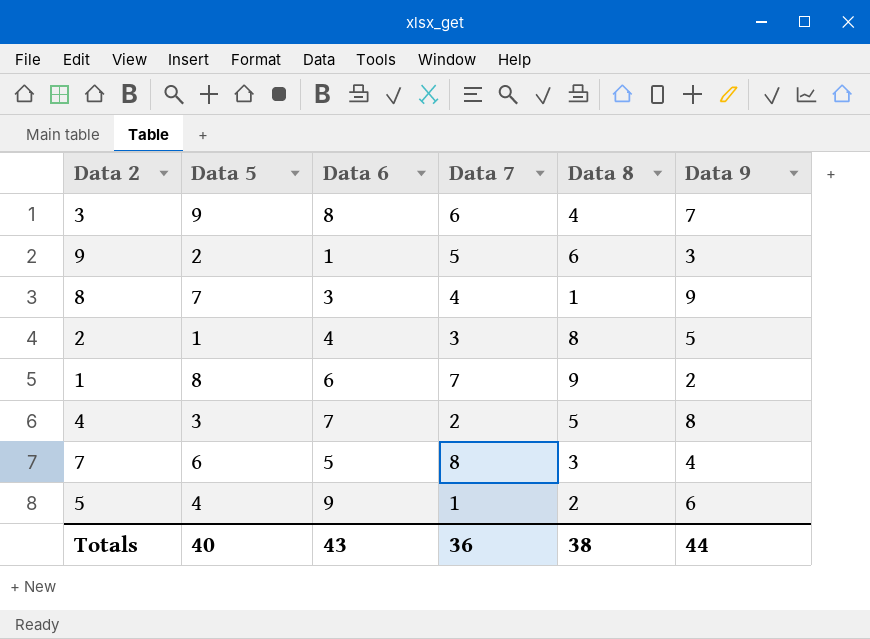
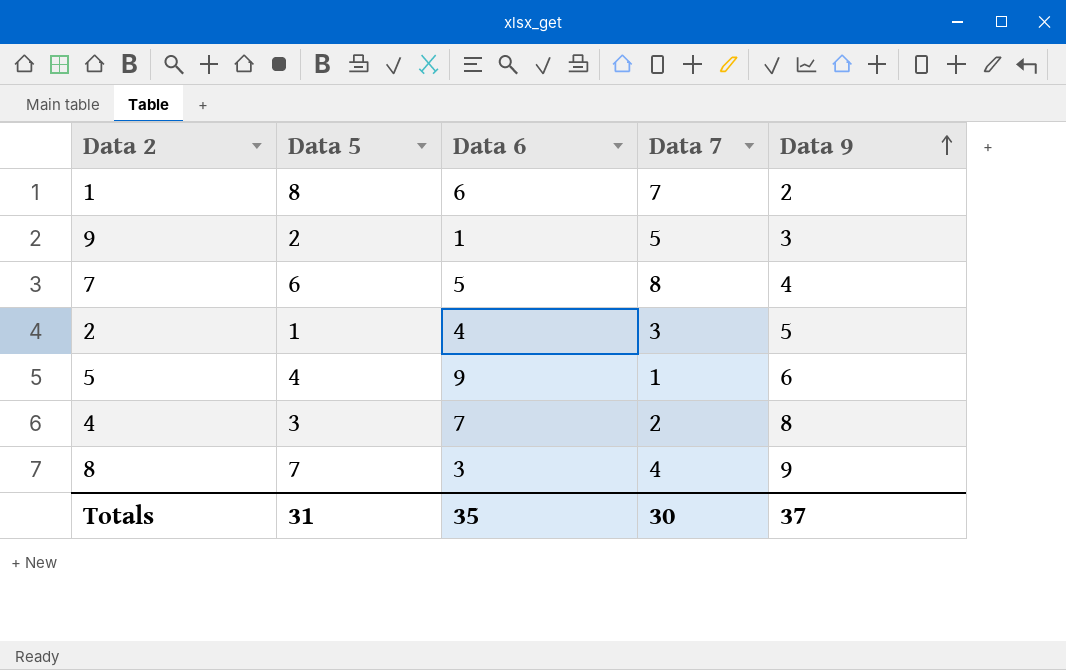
row order: none -> Data 9 ascending
column Data 8 | position: 5 -> none
row 3: 9 | 8 | 6 | 4 | 7 -> none
Totals | Data 5: 40 -> 31
Totals | Data 6: 43 -> 35
Totals | Data 7: 36 -> 30
Totals | Data 9: 44 -> 37

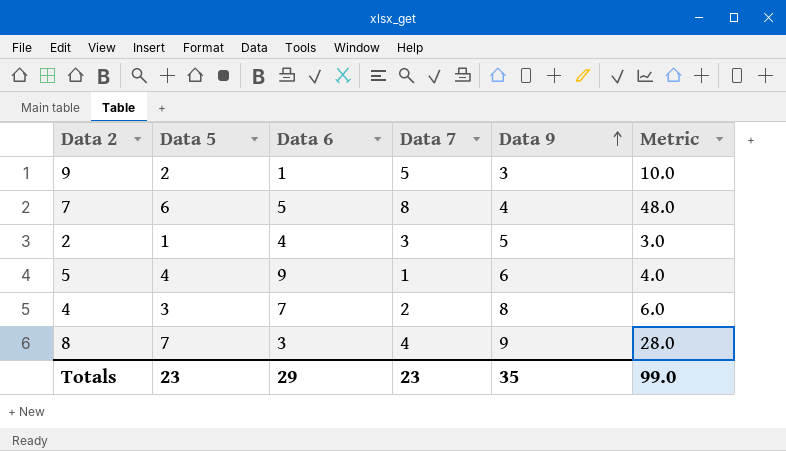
column Metric | formula: none -> [Data 5] * [Data 7]
row 1: 8 | 6 | 7 | 2 -> none
Totals | Data 5: 31 -> 23
Totals | Data 6: 35 -> 29
Totals | Data 7: 30 -> 23
Totals | Data 9: 37 -> 35

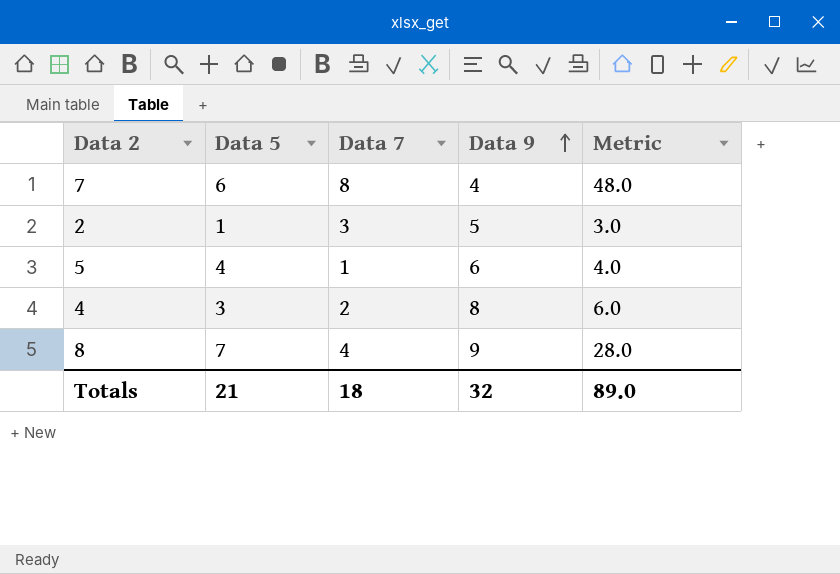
column Data 6 | position: 3 -> none
row 9: 2 | 1 | 5 | 3 | 10.0 -> none
Totals | Data 5: 23 -> 21
Totals | Data 7: 23 -> 18
Totals | Data 9: 35 -> 32
Totals | Metric: 99.0 -> 89.0

